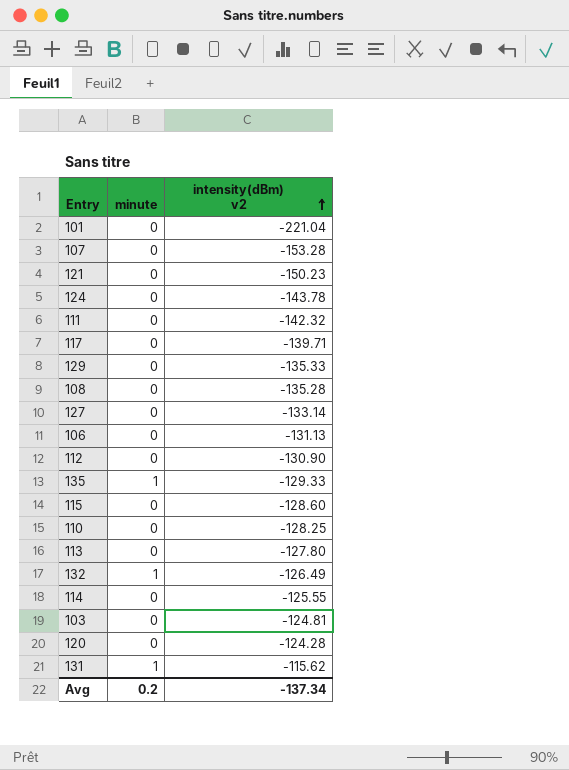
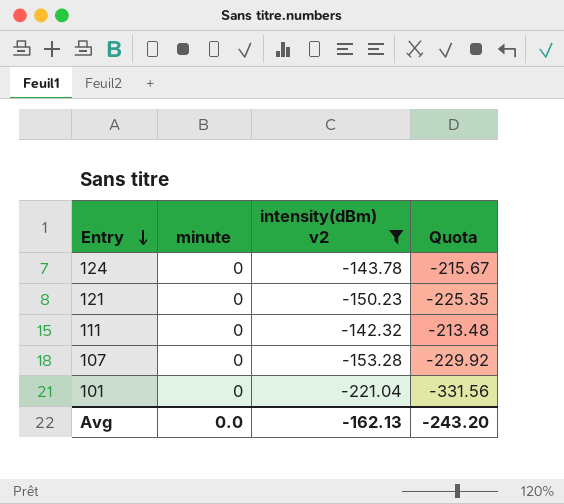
filter: none -> intensity(dBm) v2 <= -142.32
row order: intensity(dBm) v2 ascending -> Entry descending
column Quota | formula: none -> [intensity(dBm) v2] * 1.5
Avg | minute: 0.2 -> 0.0
Avg | intensity(dBm) v2: -137.34 -> -162.13

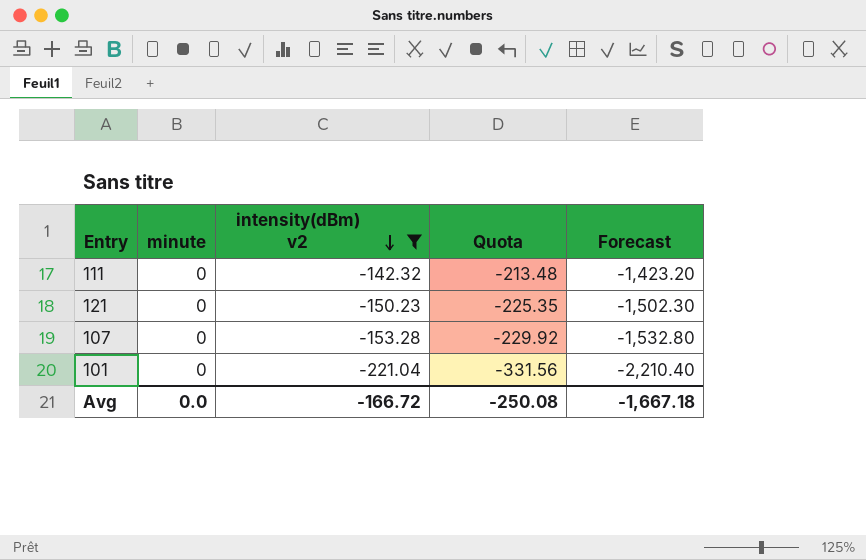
row order: Entry descending -> intensity(dBm) v2 descending
column Forecast | formula: none -> [intensity(dBm) v2] * 10
row 124: 0 | -143.78 | -215.67 -> none
Avg | intensity(dBm) v2: -162.13 -> -166.72
Avg | Quota: -243.20 -> -250.08

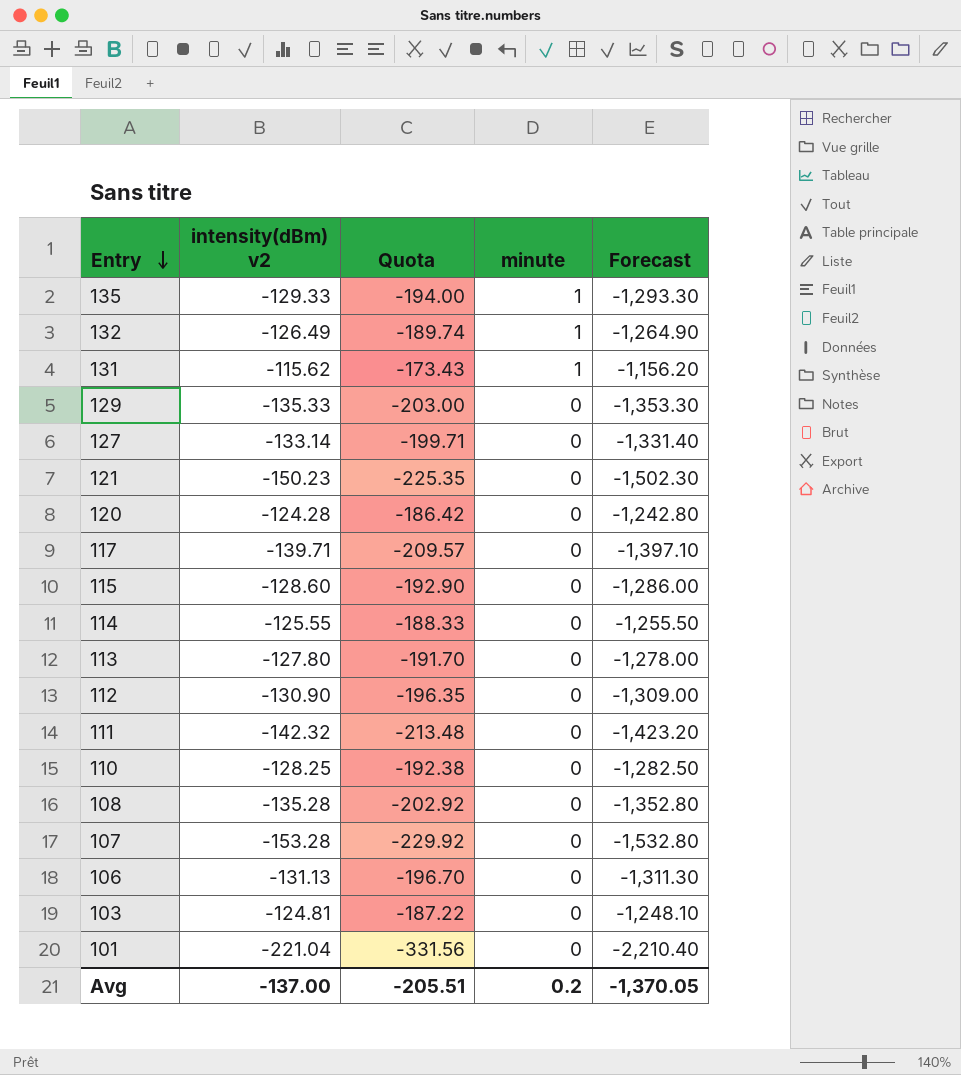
filter: intensity(dBm) v2 <= -142.32 -> none
row order: intensity(dBm) v2 descending -> Entry descending
column minute | position: 2 -> 4
Avg | intensity(dBm) v2: -166.72 -> -137.00
Avg | Quota: -250.08 -> -205.51
Avg | minute: 0.0 -> 0.2
Avg | Forecast: -1,667.18 -> -1,370.05

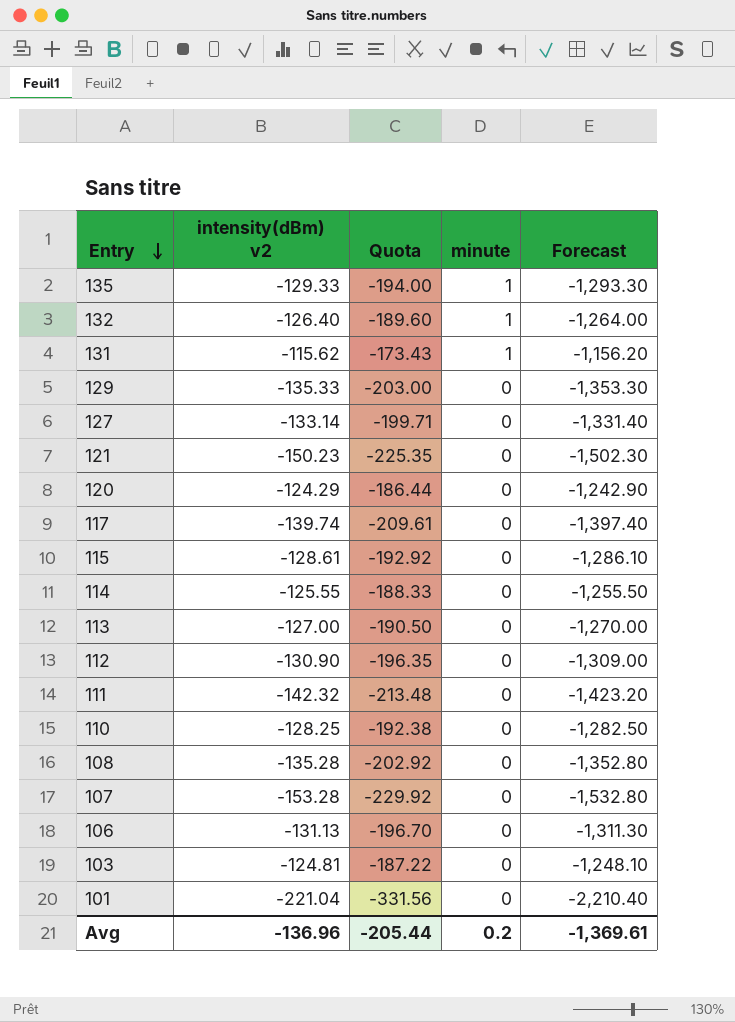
132 | intensity(dBm) v2: -126.49 -> -126.40
132 | Quota: -189.74 -> -189.60
132 | Forecast: -1,264.90 -> -1,264.00
120 | intensity(dBm) v2: -124.28 -> -124.29
120 | Quota: -186.42 -> -186.44
120 | Forecast: -1,242.80 -> -1,242.90
117 | intensity(dBm) v2: -139.71 -> -139.74
117 | Quota: -209.57 -> -209.61
117 | Forecast: -1,397.10 -> -1,397.40
115 | intensity(dBm) v2: -128.60 -> -128.61
115 | Quota: -192.90 -> -192.92
115 | Forecast: -1,286.00 -> -1,286.10
113 | intensity(dBm) v2: -127.80 -> -127.00
113 | Quota: -191.70 -> -190.50
113 | Forecast: -1,278.00 -> -1,270.00
Avg | intensity(dBm) v2: -137.00 -> -136.96
Avg | Quota: -205.51 -> -205.44
Avg | Forecast: -1,370.05 -> -1,369.61

